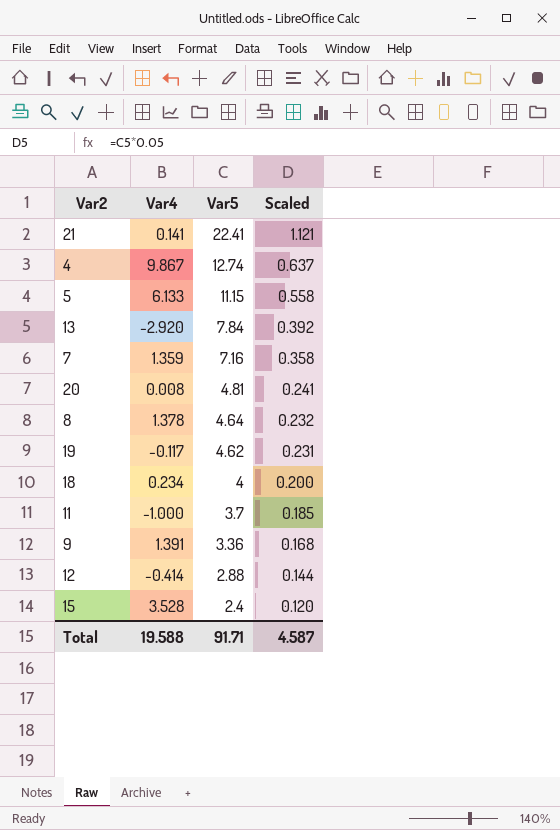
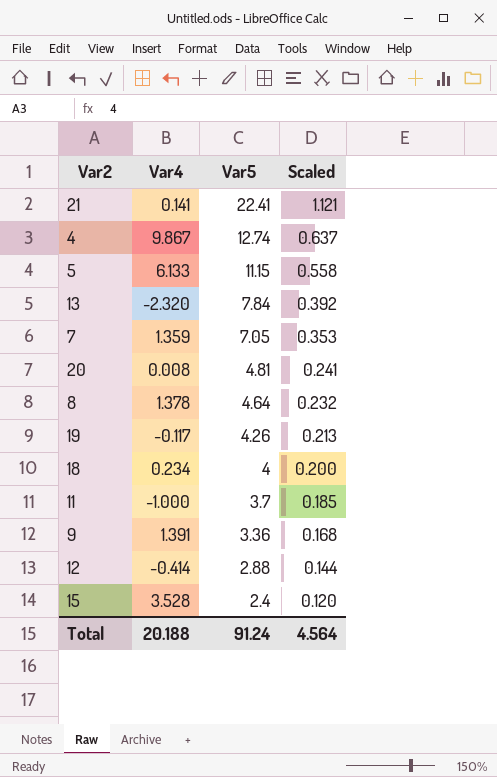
13 | Var4: -2.920 -> -2.320
7 | Var5: 7.16 -> 7.05
7 | Scaled: 0.358 -> 0.353
19 | Var5: 4.62 -> 4.26
19 | Scaled: 0.231 -> 0.213
Total | Var4: 19.588 -> 20.188
Total | Var5: 91.71 -> 91.24
Total | Scaled: 4.587 -> 4.564

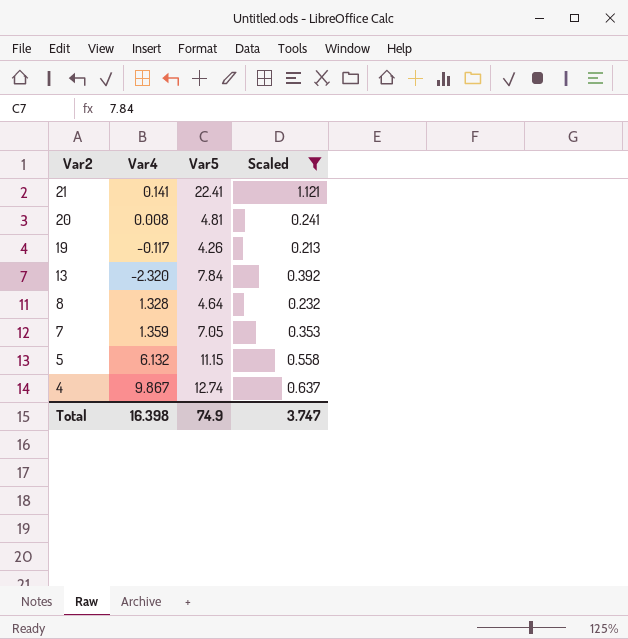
filter: none -> Scaled >= 0.213
row order: Var5 descending -> Var2 descending
8 | Var4: 1.378 -> 1.328
5 | Var4: 6.133 -> 6.132
Total | Var4: 20.188 -> 16.398
Total | Var5: 91.24 -> 74.9
Total | Scaled: 4.564 -> 3.747

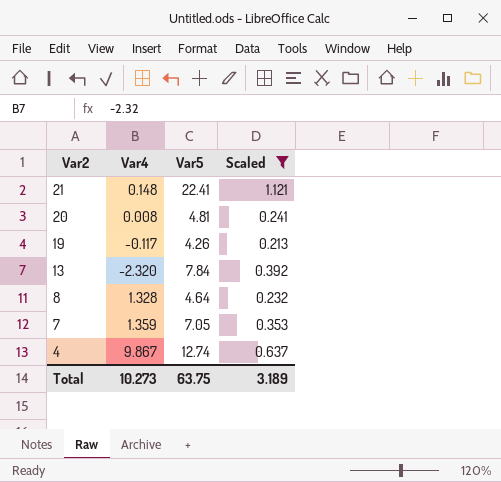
row 5: 6.132 | 11.15 | 0.558 -> none
21 | Var4: 0.141 -> 0.148
Total | Var4: 16.398 -> 10.273
Total | Var5: 74.9 -> 63.75
Total | Scaled: 3.747 -> 3.189

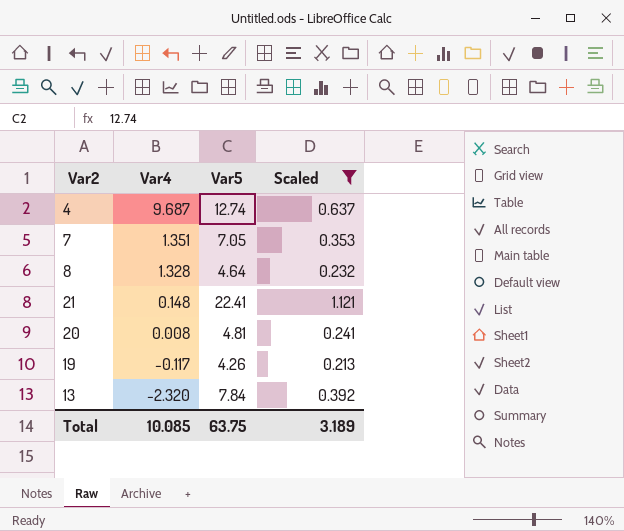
row order: Var2 descending -> Var4 descending
4 | Var4: 9.867 -> 9.687
7 | Var4: 1.359 -> 1.351
Total | Var4: 10.273 -> 10.085

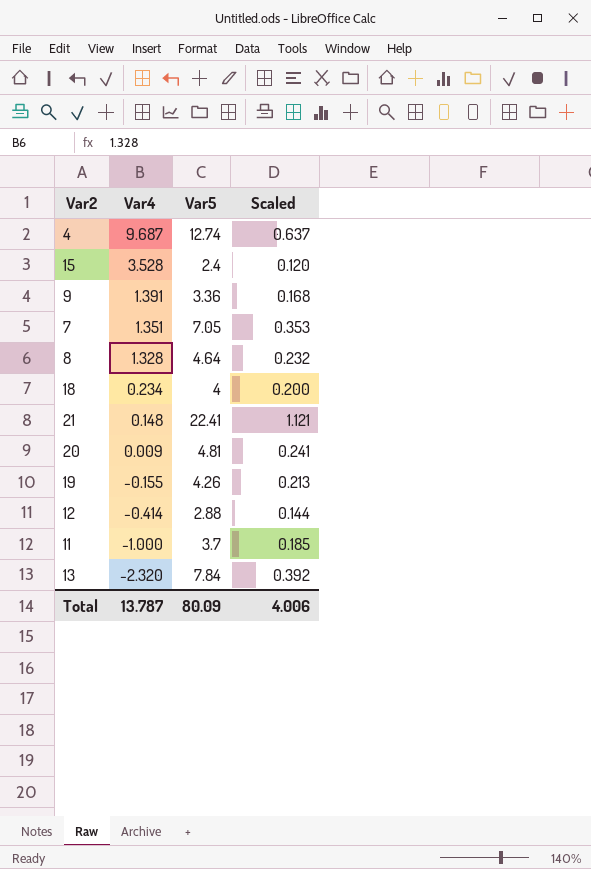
filter: Scaled >= 0.213 -> none
20 | Var4: 0.008 -> 0.009
19 | Var4: -0.117 -> -0.155
Total | Var4: 10.085 -> 13.787
Total | Var5: 63.75 -> 80.09
Total | Scaled: 3.189 -> 4.006

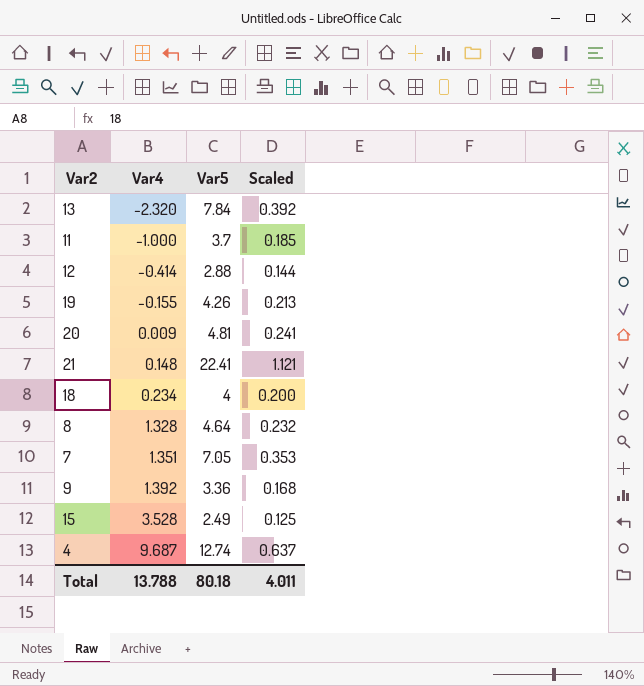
row order: Var4 descending -> Var4 ascending
9 | Var4: 1.391 -> 1.392
15 | Var5: 2.4 -> 2.49
15 | Scaled: 0.120 -> 0.125
Total | Var4: 13.787 -> 13.788
Total | Var5: 80.09 -> 80.18
Total | Scaled: 4.006 -> 4.011

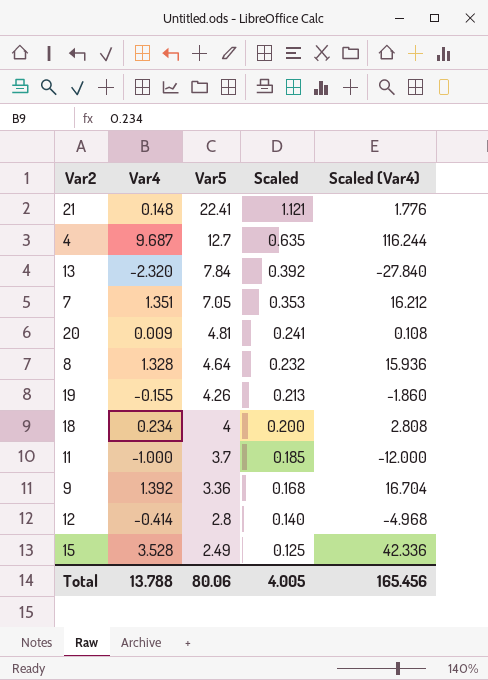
row order: Var4 ascending -> Var5 descending
column Scaled (Var4) | formula: none -> [Var4] * 12
4 | Var5: 12.74 -> 12.7
4 | Scaled: 0.637 -> 0.635
12 | Var5: 2.88 -> 2.8
12 | Scaled: 0.144 -> 0.140
Total | Var5: 80.18 -> 80.06
Total | Scaled: 4.011 -> 4.005

